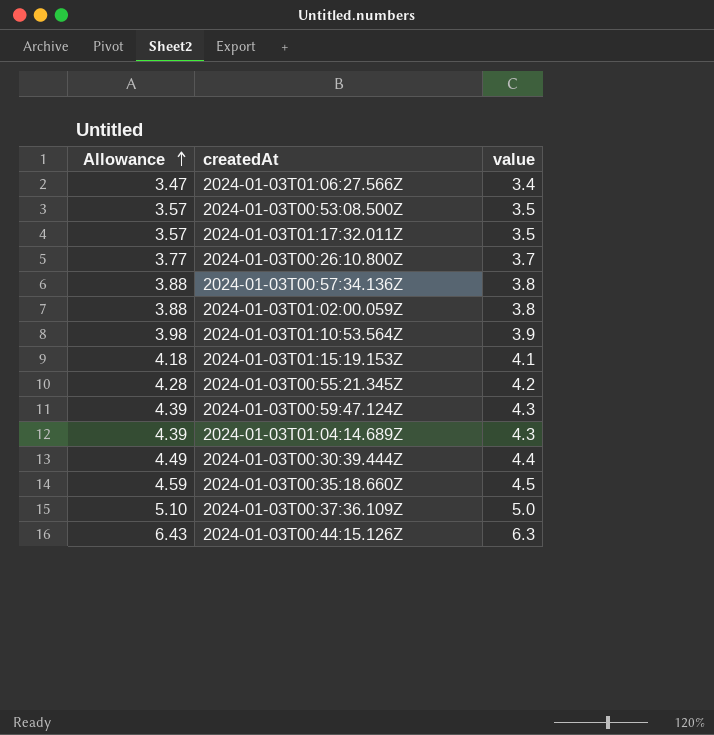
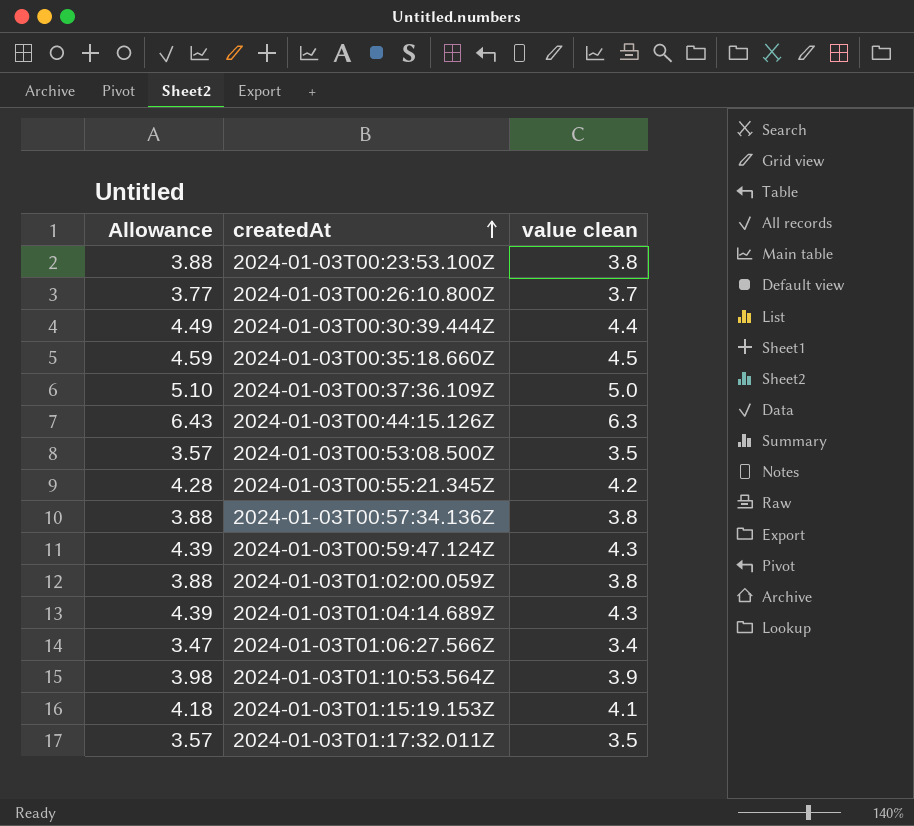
row order: Allowance ascending -> createdAt ascending
column name: value -> value clean
row 2024-01-03T00:23:53.100Z: none -> 3.88 | 3.8

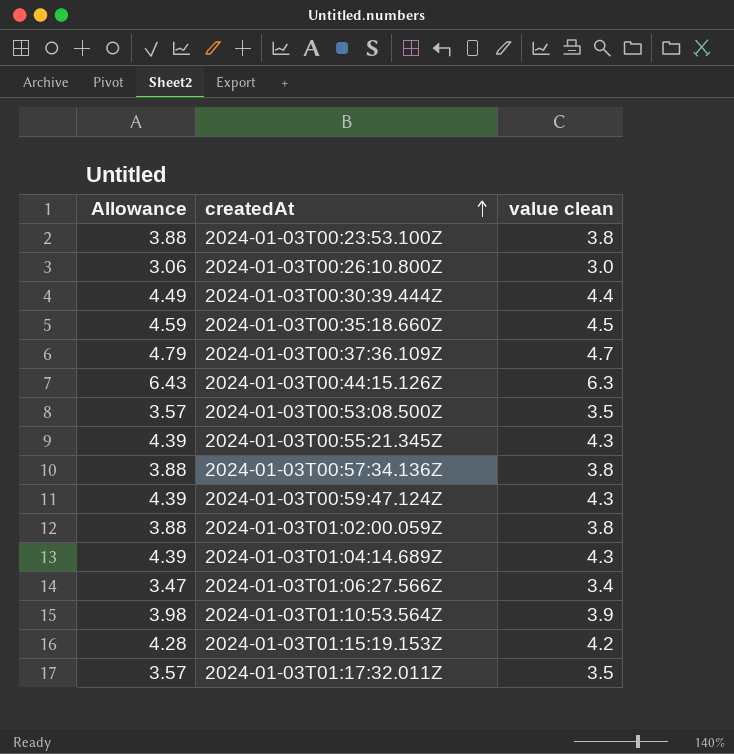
2024-01-03T00:26:10.800Z | Allowance: 3.77 -> 3.06
2024-01-03T00:26:10.800Z | value clean: 3.7 -> 3.0
2024-01-03T00:37:36.109Z | Allowance: 5.10 -> 4.79
2024-01-03T00:37:36.109Z | value clean: 5.0 -> 4.7
2024-01-03T00:55:21.345Z | Allowance: 4.28 -> 4.39
2024-01-03T00:55:21.345Z | value clean: 4.2 -> 4.3
2024-01-03T01:15:19.153Z | Allowance: 4.18 -> 4.28
2024-01-03T01:15:19.153Z | value clean: 4.1 -> 4.2

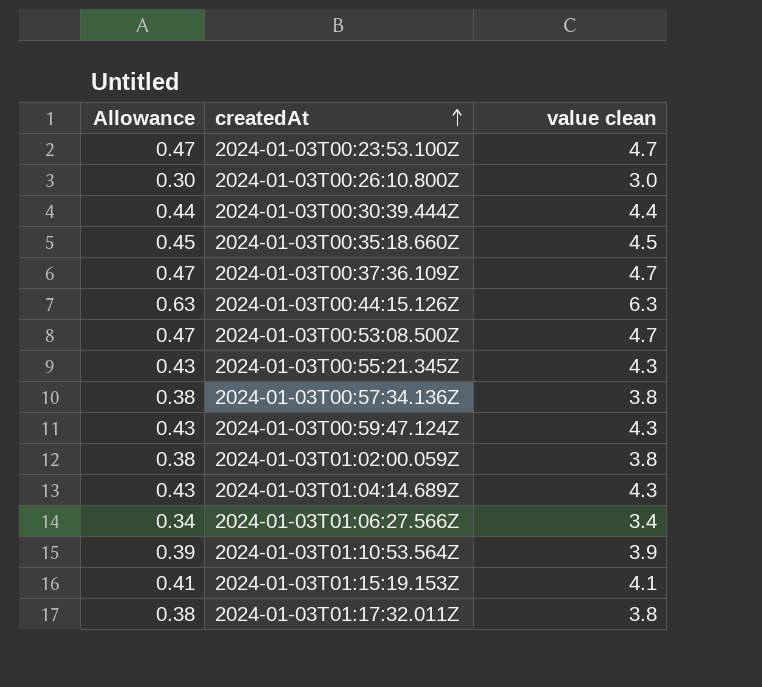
column Allowance | formula: [value clean] * 1.02 -> [value clean] * 0.1
2024-01-03T00:23:53.100Z | value clean: 3.8 -> 4.7
2024-01-03T00:53:08.500Z | value clean: 3.5 -> 4.7
2024-01-03T01:15:19.153Z | value clean: 4.2 -> 4.1
2024-01-03T01:17:32.011Z | value clean: 3.5 -> 3.8

